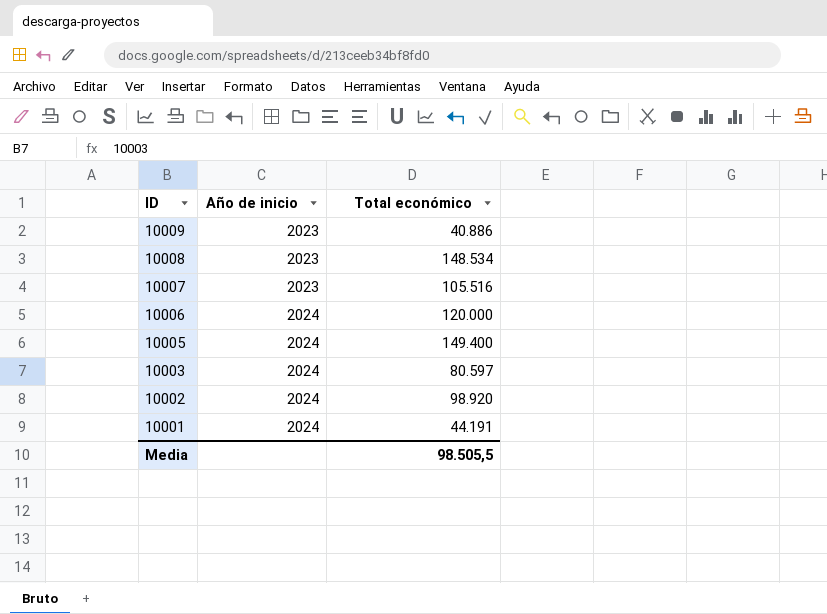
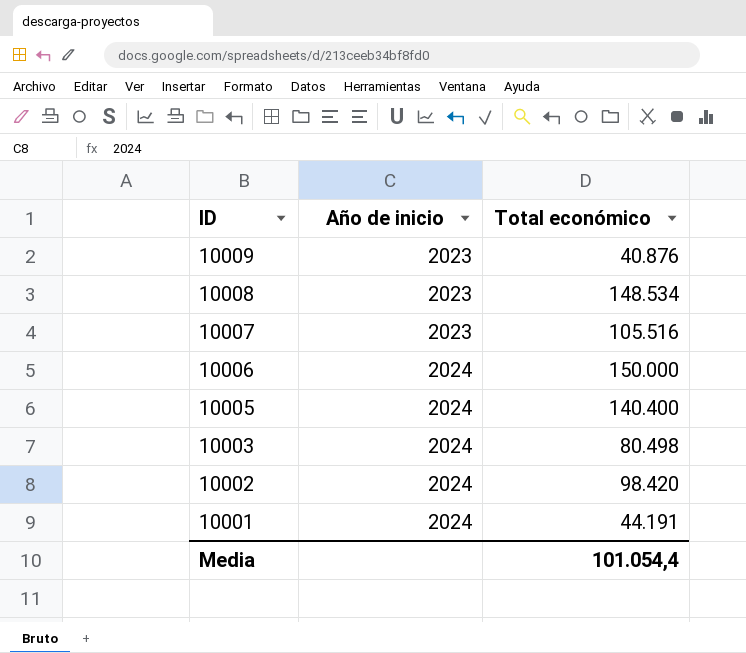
10009 | Total económico: 40.886 -> 40.876
10006 | Total económico: 120.000 -> 150.000
10005 | Total económico: 149.400 -> 140.400
10003 | Total económico: 80.597 -> 80.498
10002 | Total económico: 98.920 -> 98.420
Media | Total económico: 98.505,5 -> 101.054,4

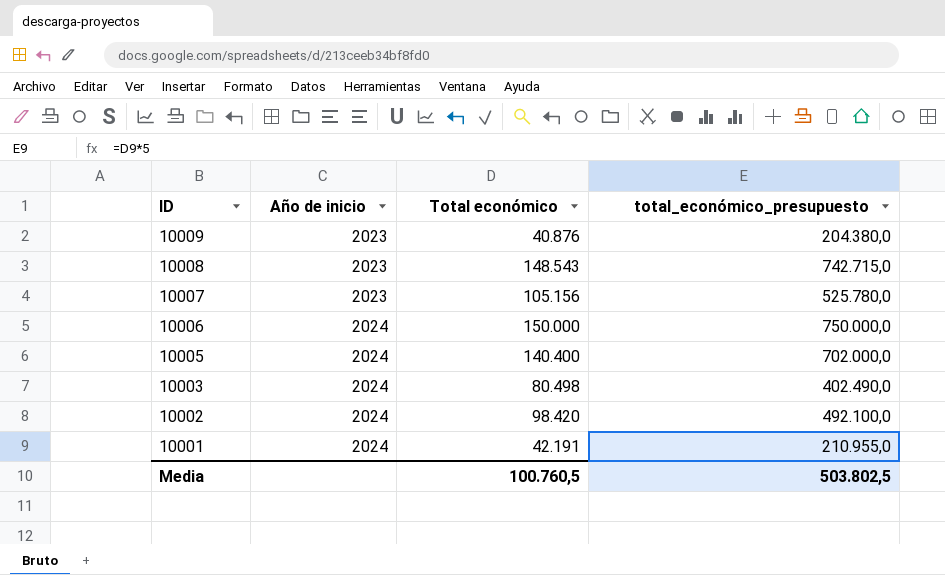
column total_económico_presupuesto | formula: none -> [Total económico] * 5
10008 | Total económico: 148.534 -> 148.543
10007 | Total económico: 105.516 -> 105.156
10001 | Total económico: 44.191 -> 42.191
Media | Total económico: 101.054,4 -> 100.760,5

